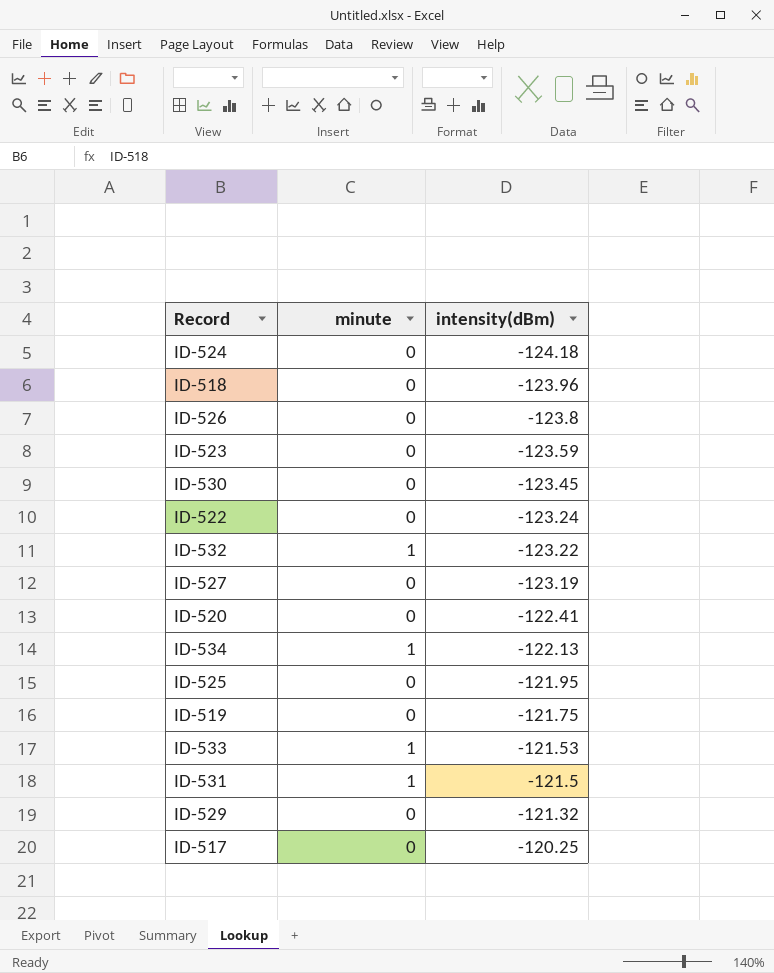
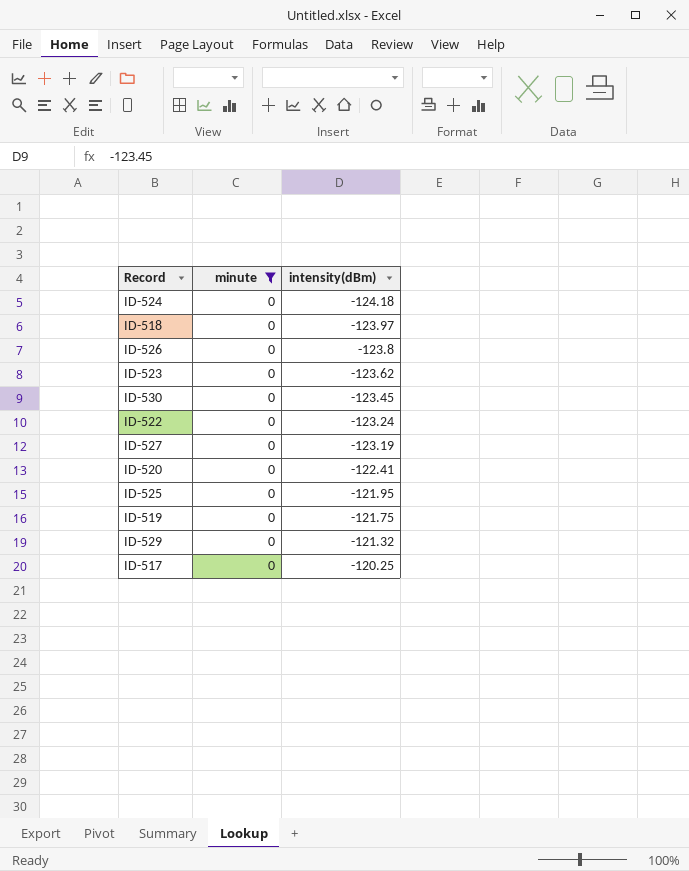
filter: none -> minute = 0
ID-518 | intensity(dBm): -123.96 -> -123.97
ID-523 | intensity(dBm): -123.59 -> -123.62

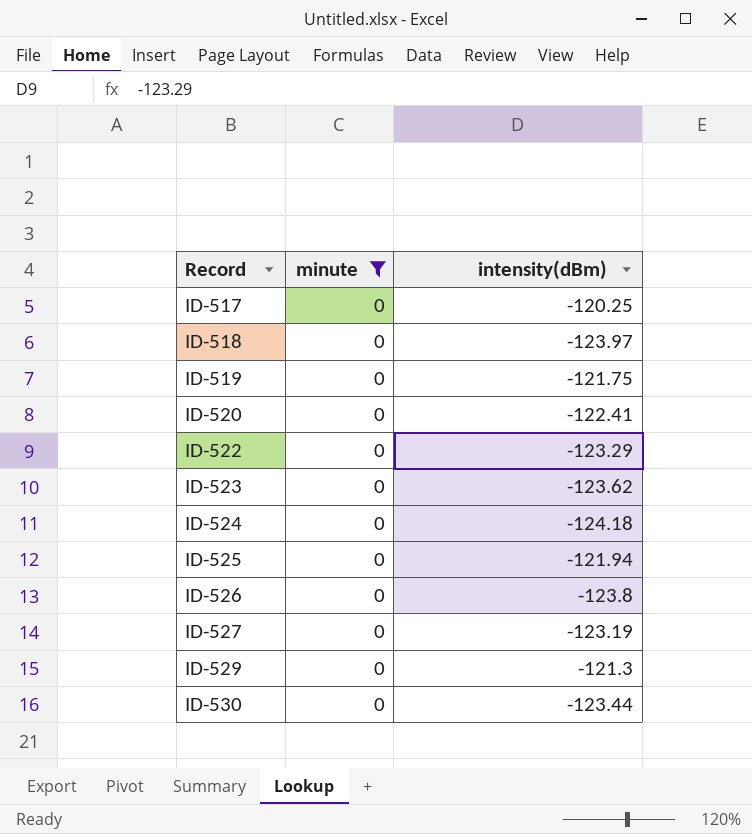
row order: intensity(dBm) ascending -> Record ascending
ID-522 | intensity(dBm): -123.24 -> -123.29
ID-525 | intensity(dBm): -121.95 -> -121.94
ID-529 | intensity(dBm): -121.32 -> -121.3
ID-530 | intensity(dBm): -123.45 -> -123.44

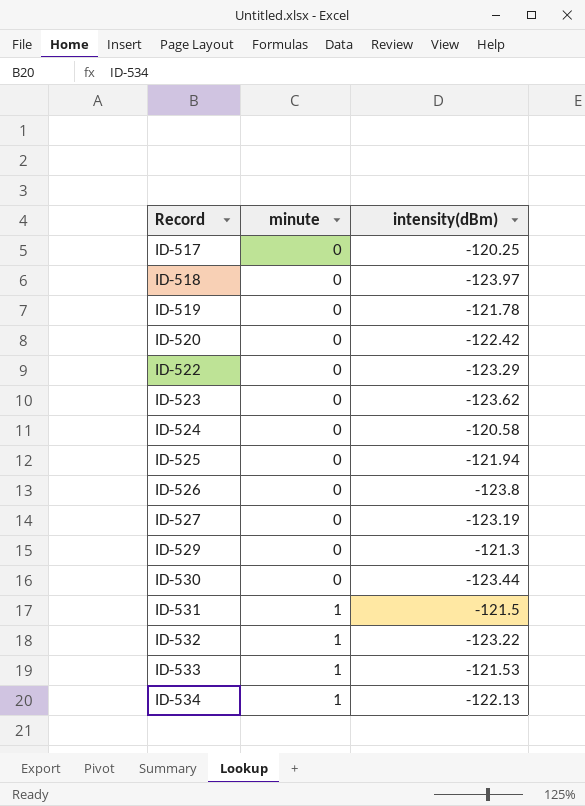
filter: minute = 0 -> none
ID-519 | intensity(dBm): -121.75 -> -121.78
ID-520 | intensity(dBm): -122.41 -> -122.42
ID-524 | intensity(dBm): -124.18 -> -120.58

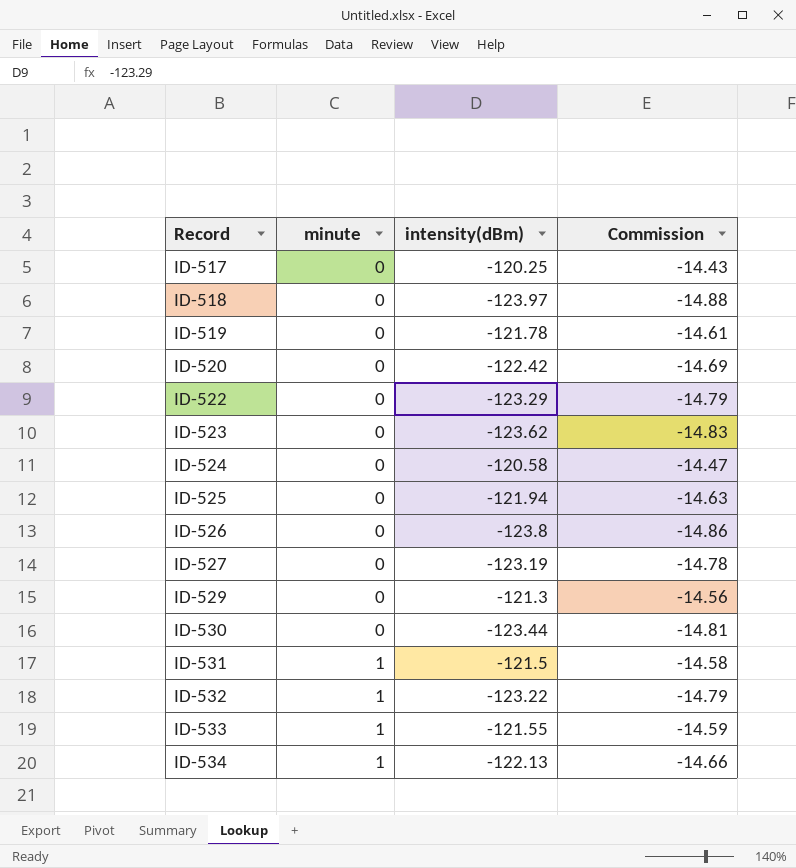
column Commission | formula: none -> [intensity(dBm)] * 0.12
ID-533 | intensity(dBm): -121.53 -> -121.55

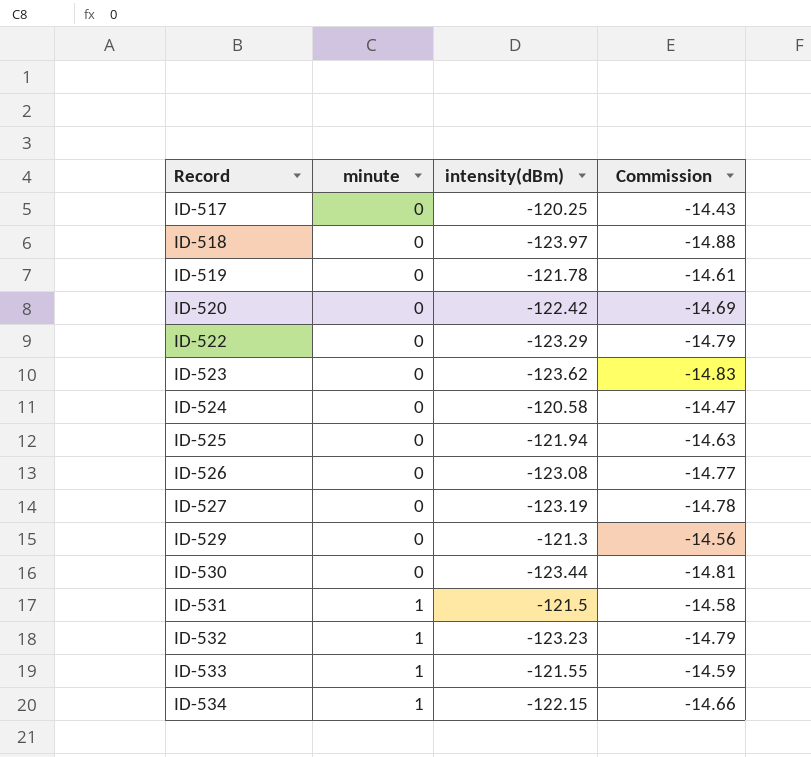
ID-526 | intensity(dBm): -123.8 -> -123.08
ID-526 | Commission: -14.86 -> -14.77
ID-532 | intensity(dBm): -123.22 -> -123.23
ID-534 | intensity(dBm): -122.13 -> -122.15

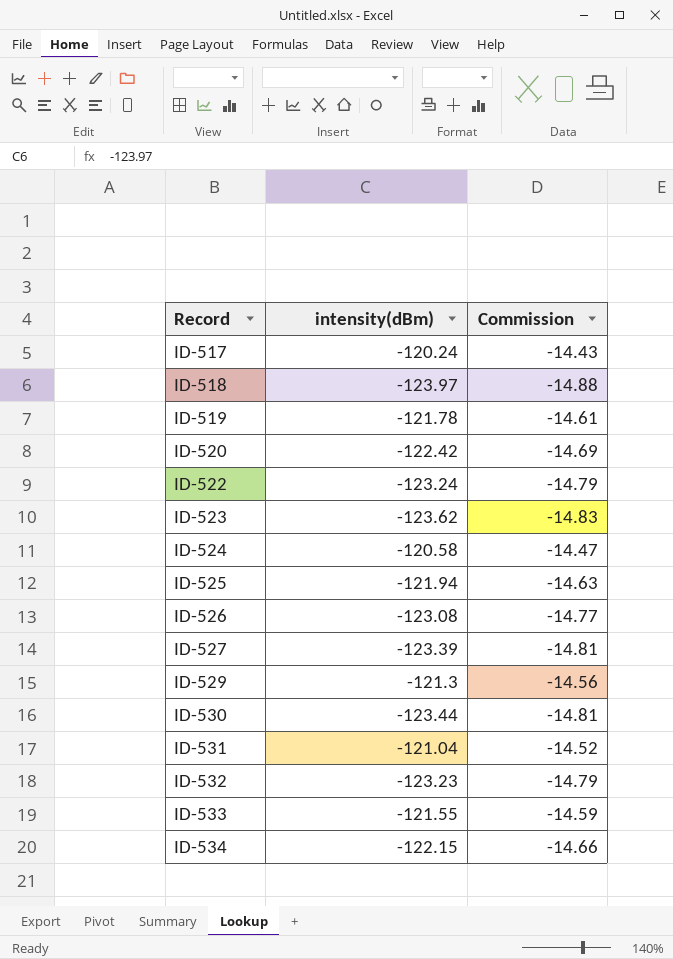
column minute | position: 2 -> none
ID-517 | intensity(dBm): -120.25 -> -120.24
ID-522 | intensity(dBm): -123.29 -> -123.24
ID-527 | intensity(dBm): -123.19 -> -123.39
ID-527 | Commission: -14.78 -> -14.81
ID-531 | intensity(dBm): -121.5 -> -121.04
ID-531 | Commission: -14.58 -> -14.52

